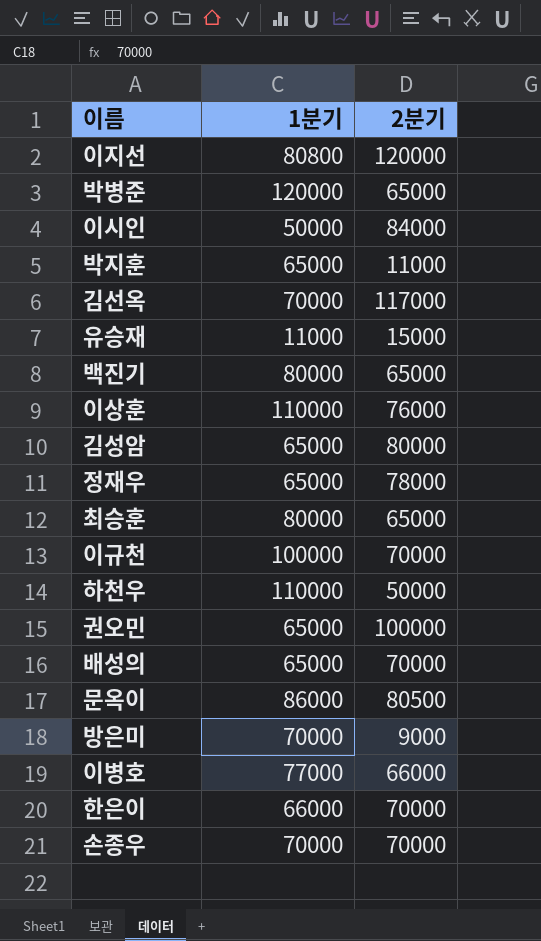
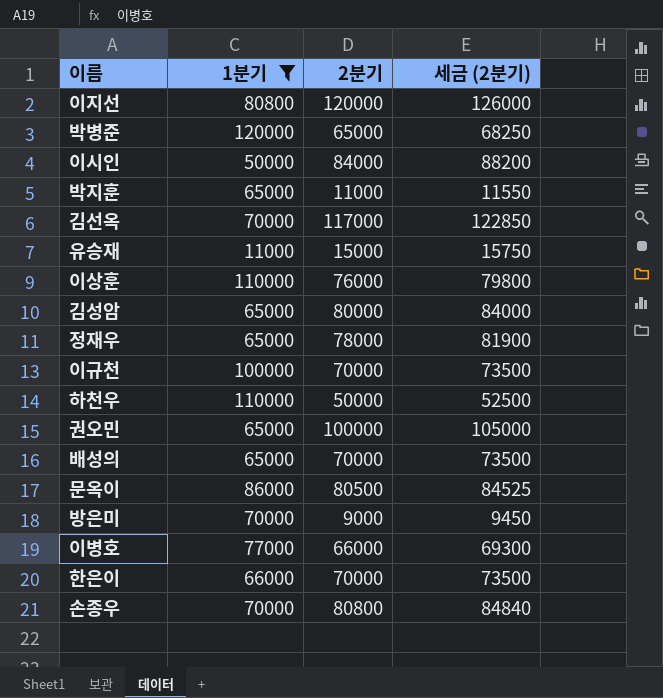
filter: none -> 1분기 != 80000
column 세금 (2분기) | formula: none -> [2분기] * 1.05
손종우 | 2분기: 70000 -> 80800

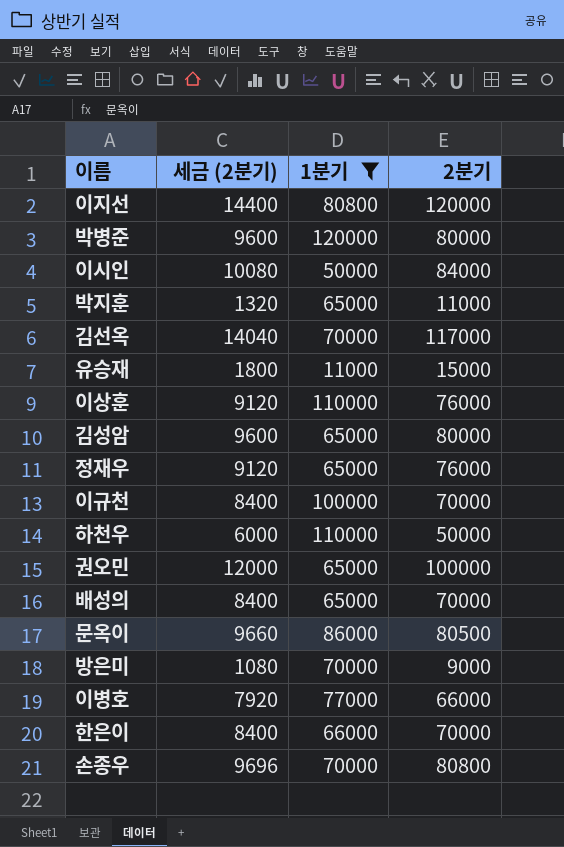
column 세금 (2분기) | formula: [2분기] * 1.05 -> [2분기] * 0.12
column 세금 (2분기) | position: 4 -> 2
박병준 | 2분기: 65000 -> 80000
정재우 | 2분기: 78000 -> 76000

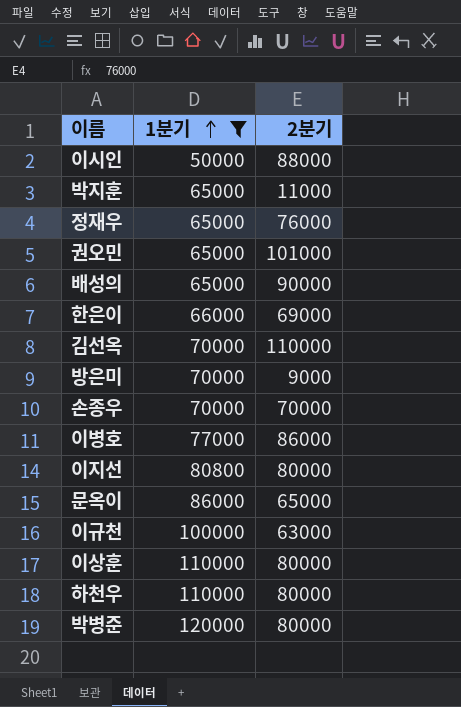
row order: none -> 1분기 ascending
column 세금 (2분기) | formula: [2분기] * 0.12 -> none
row 유승재: 1800 | 11000 | 15000 -> none
row 김성암: 9600 | 65000 | 80000 -> none
이시인 | 2분기: 84000 -> 88000
권오민 | 2분기: 100000 -> 101000
배성의 | 2분기: 70000 -> 90000
한은이 | 2분기: 70000 -> 69000
김선옥 | 2분기: 117000 -> 110000
손종우 | 2분기: 80800 -> 70000
이병호 | 2분기: 66000 -> 86000
이지선 | 2분기: 120000 -> 80000
문옥이 | 2분기: 80500 -> 65000
이규천 | 2분기: 70000 -> 63000
이상훈 | 2분기: 76000 -> 80000
하천우 | 2분기: 50000 -> 80000

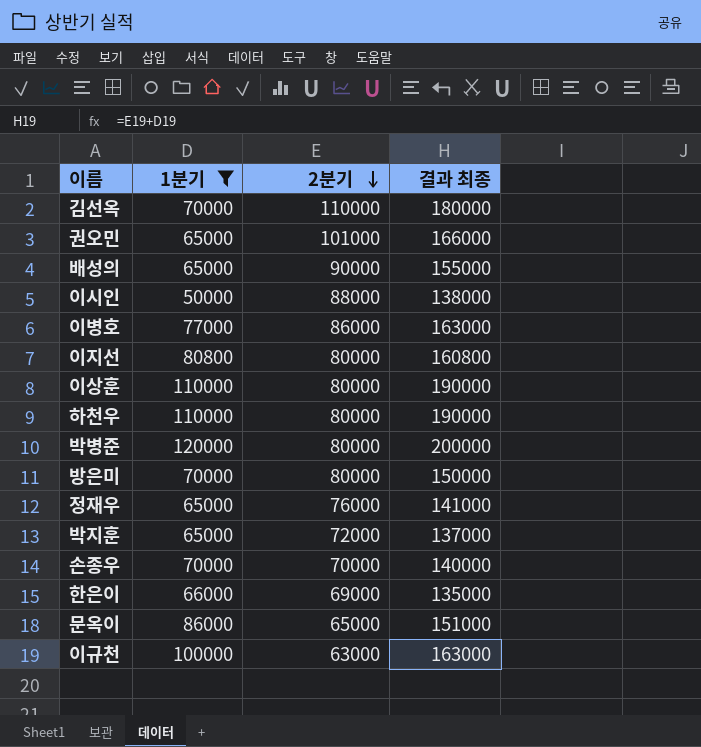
row order: 1분기 ascending -> 2분기 descending
column 결과 최종 | formula: none -> [1분기] + [2분기]
방은미 | 2분기: 9000 -> 80000
박지훈 | 2분기: 11000 -> 72000

